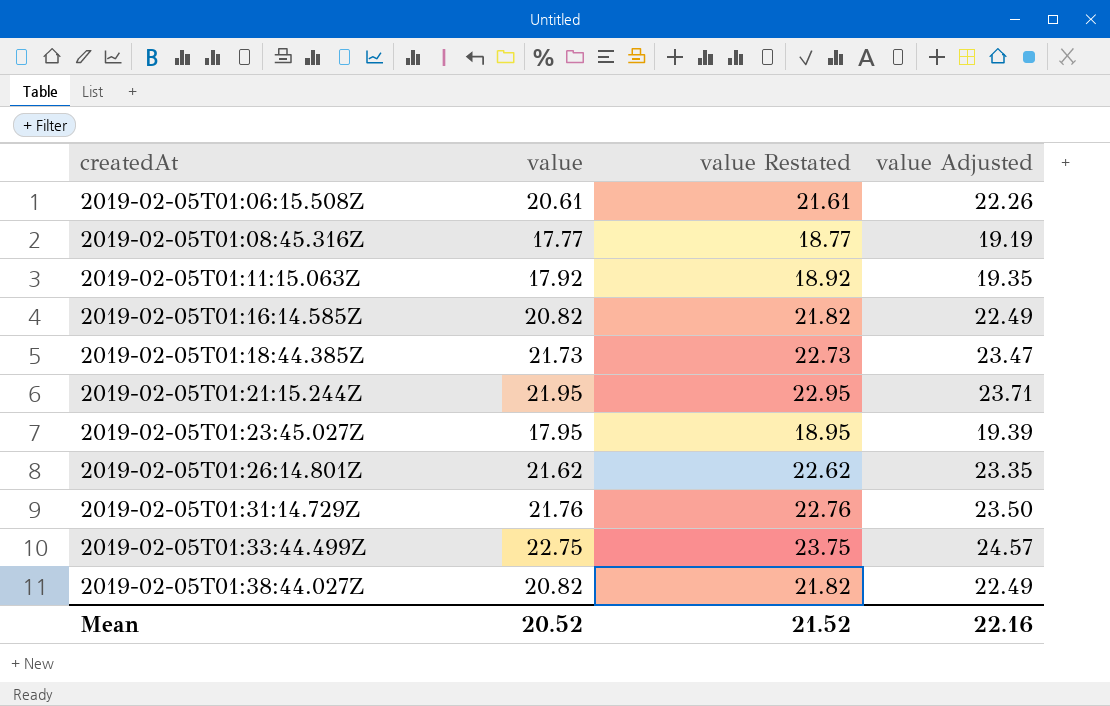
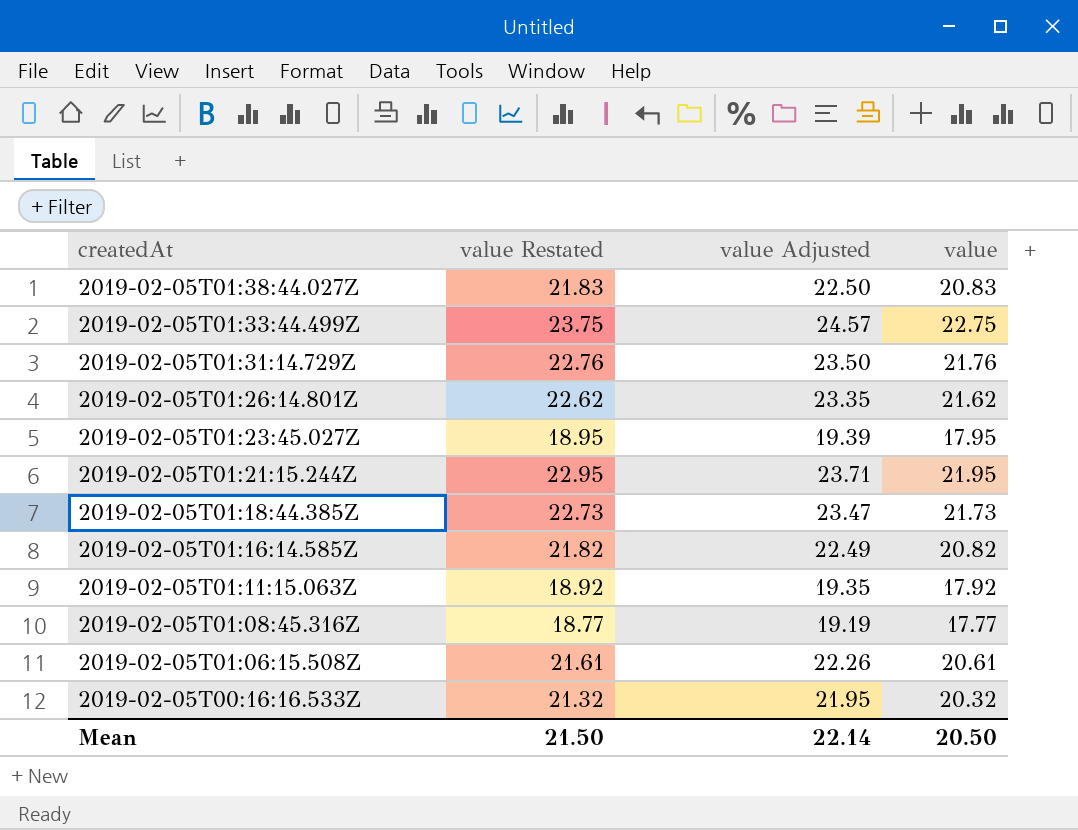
row order: createdAt ascending -> createdAt descending
column value | position: 2 -> 4
2019-02-05T01:38:44.027Z | value Restated: 21.82 -> 21.83
2019-02-05T01:38:44.027Z | value Adjusted: 22.49 -> 22.50
2019-02-05T01:38:44.027Z | value: 20.82 -> 20.83
row 2019-02-05T00:16:16.533Z: none -> 21.32 | 21.95 | 20.32
Mean | value Restated: 21.52 -> 21.50
Mean | value Adjusted: 22.16 -> 22.14
Mean | value: 20.52 -> 20.50

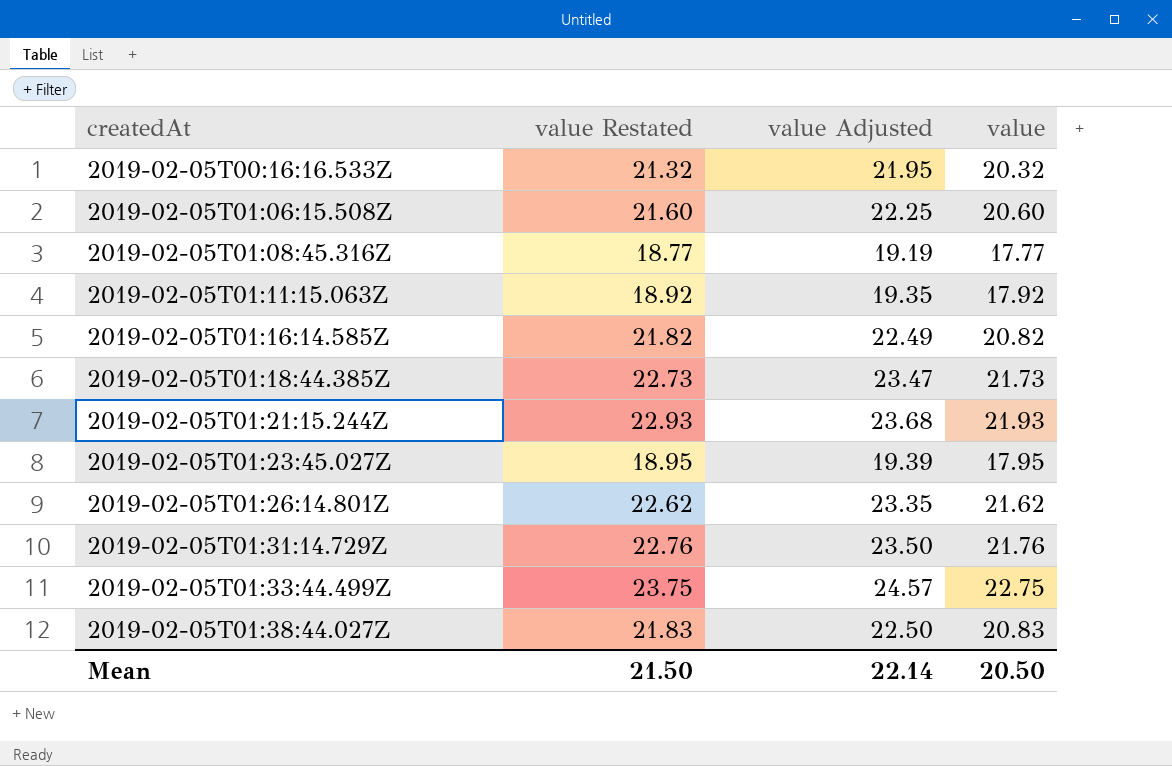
row order: createdAt descending -> createdAt ascending
2019-02-05T01:06:15.508Z | value Restated: 21.61 -> 21.60
2019-02-05T01:06:15.508Z | value Adjusted: 22.26 -> 22.25
2019-02-05T01:06:15.508Z | value: 20.61 -> 20.60
2019-02-05T01:21:15.244Z | value Restated: 22.95 -> 22.93
2019-02-05T01:21:15.244Z | value Adjusted: 23.71 -> 23.68
2019-02-05T01:21:15.244Z | value: 21.95 -> 21.93

